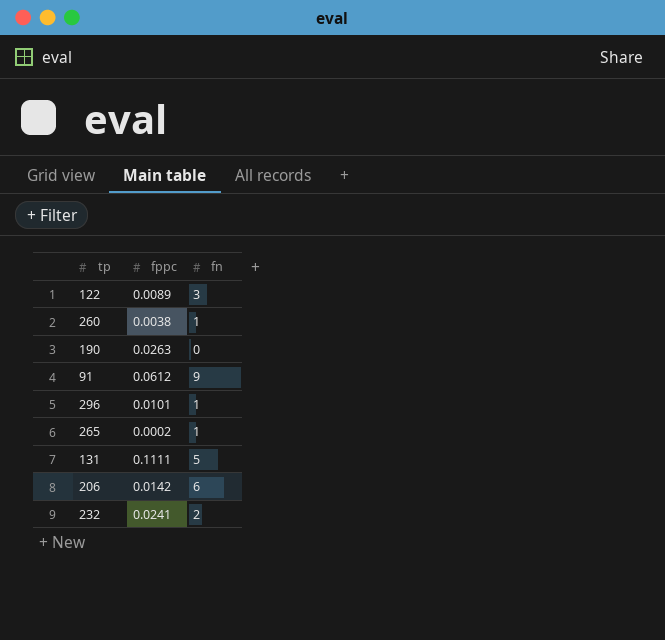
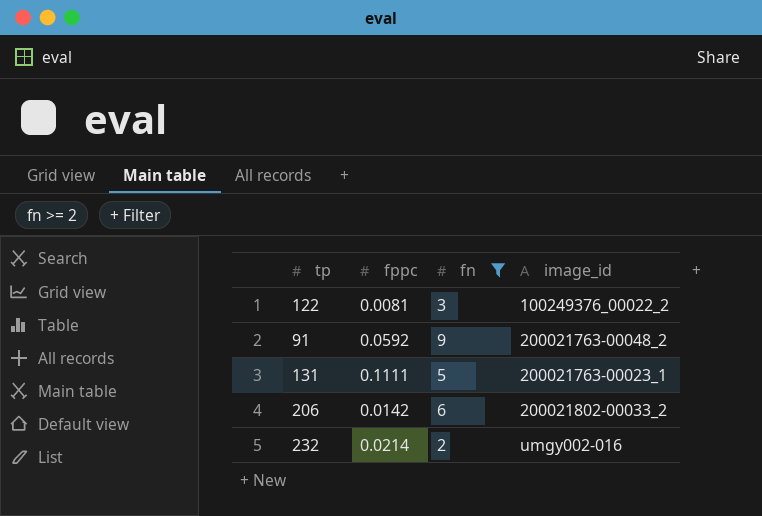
filter: none -> fn >= 2
column image_id | position: none -> 4
122 | fppc: 0.0089 -> 0.0081
91 | fppc: 0.0612 -> 0.0592
232 | fppc: 0.0241 -> 0.0214

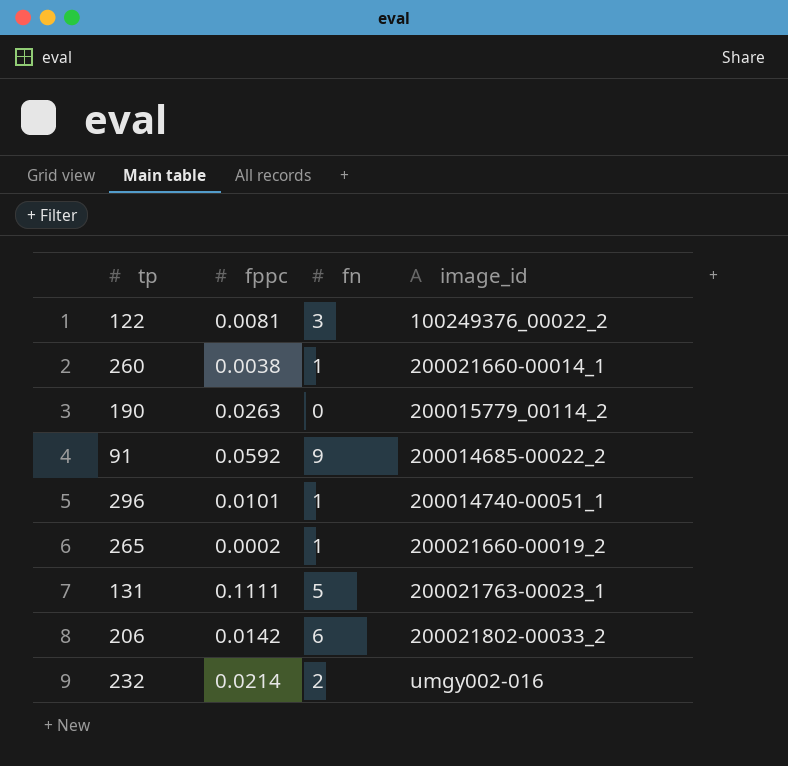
filter: fn >= 2 -> none
91 | image_id: 200021763-00048_2 -> 200014685-00022_2

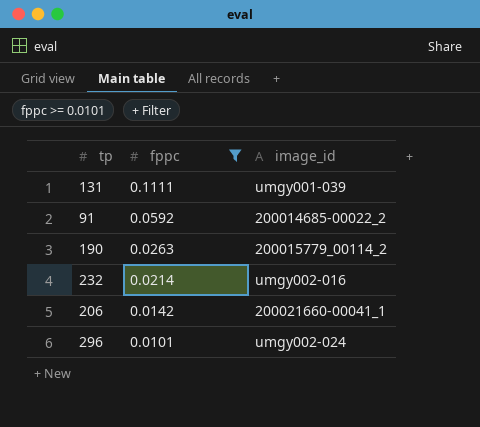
filter: none -> fppc >= 0.0101
row order: none -> fppc descending
column fn | position: 3 -> none
131 | image_id: 200021763-00023_1 -> umgy001-039
206 | image_id: 200021802-00033_2 -> 200021660-00041_1
296 | image_id: 200014740-00051_1 -> umgy002-024

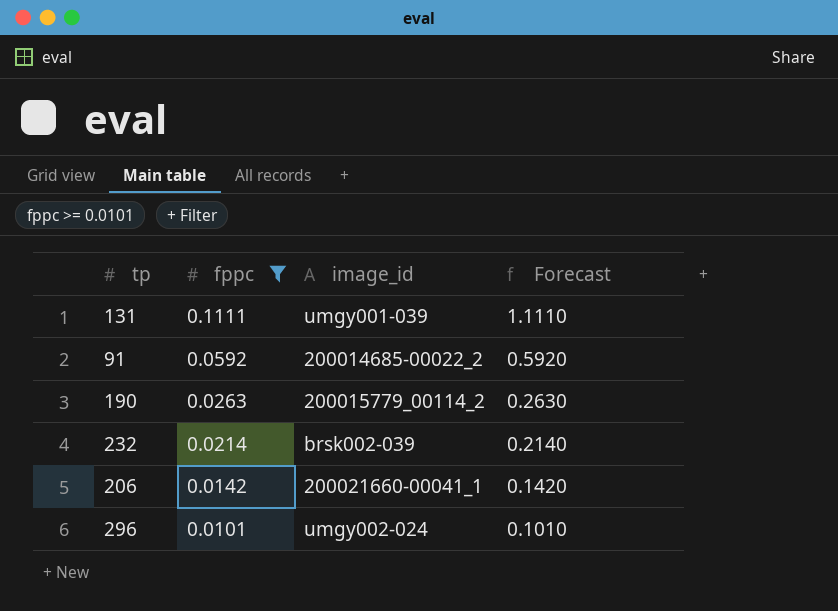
column Forecast | formula: none -> [fppc] * 10
232 | image_id: umgy002-016 -> brsk002-039

